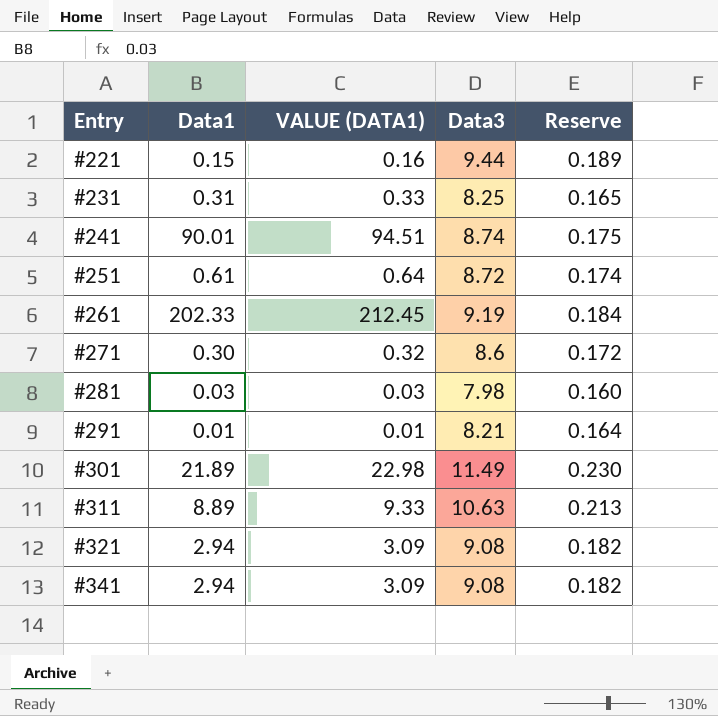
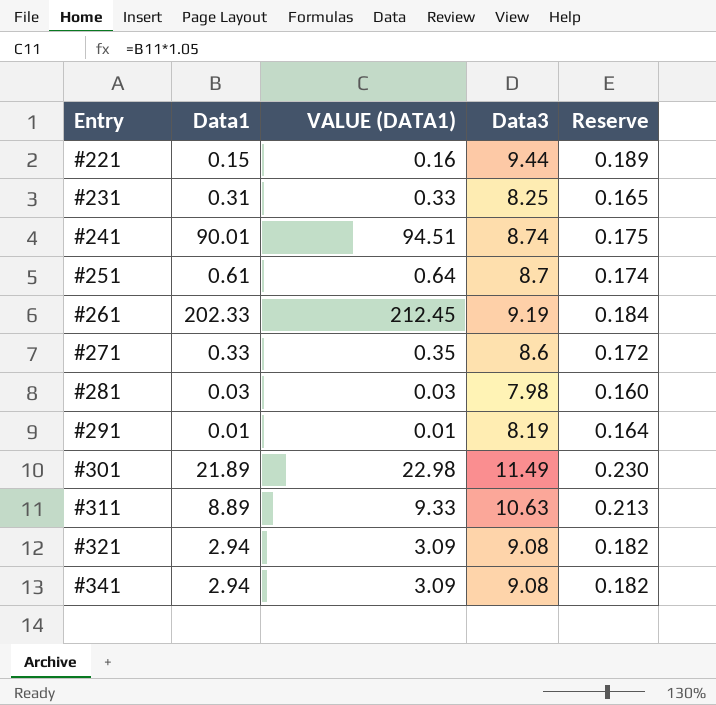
#251 | Data3: 8.72 -> 8.7
#271 | Data1: 0.30 -> 0.33
#271 | VALUE (DATA1): 0.32 -> 0.35
#291 | Data3: 8.21 -> 8.19

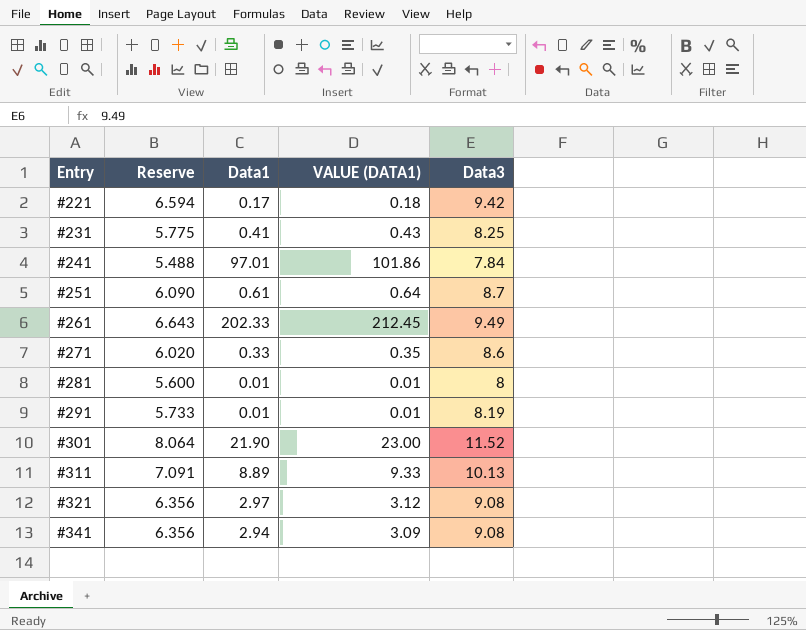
column Reserve | formula: [Data3] * 0.02 -> [Data3] * 0.7
column Reserve | position: 5 -> 2
#221 | Data1: 0.15 -> 0.17
#221 | VALUE (DATA1): 0.16 -> 0.18
#221 | Data3: 9.44 -> 9.42
#231 | Data1: 0.31 -> 0.41
#231 | VALUE (DATA1): 0.33 -> 0.43
#241 | Data1: 90.01 -> 97.01
#241 | VALUE (DATA1): 94.51 -> 101.86
#241 | Data3: 8.74 -> 7.84
#261 | Data3: 9.19 -> 9.49
#281 | Data1: 0.03 -> 0.01
#281 | VALUE (DATA1): 0.03 -> 0.01
#281 | Data3: 7.98 -> 8
#301 | Data1: 21.89 -> 21.90
#301 | VALUE (DATA1): 22.98 -> 23.00
#301 | Data3: 11.49 -> 11.52
#311 | Data3: 10.63 -> 10.13
#321 | Data1: 2.94 -> 2.97
#321 | VALUE (DATA1): 3.09 -> 3.12

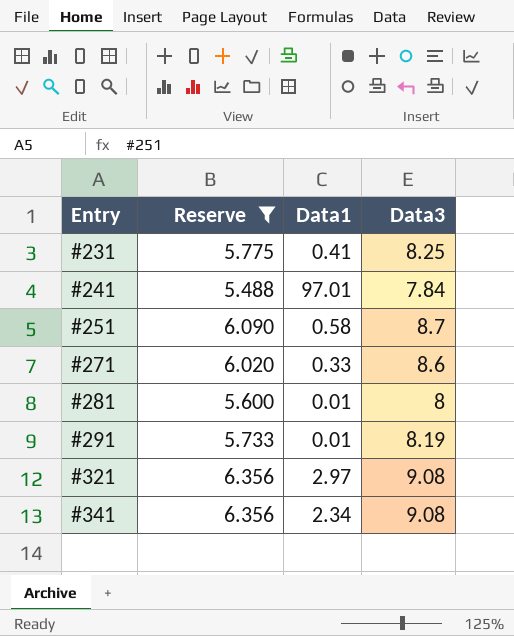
filter: none -> Reserve <= 6.356
column VALUE (DATA1) | formula: [Data1] * 1.05 -> none
#251 | Data1: 0.61 -> 0.58
#341 | Data1: 2.94 -> 2.34

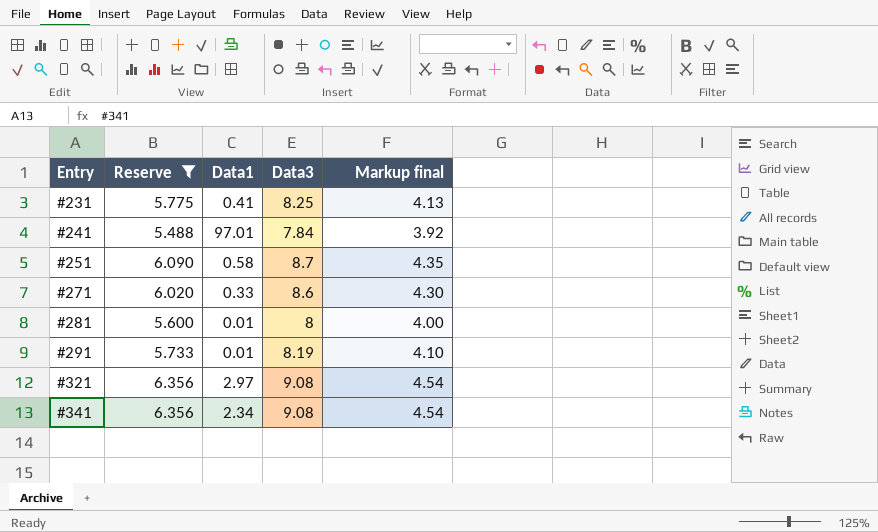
column Markup final | formula: none -> [Data3] * 0.5

